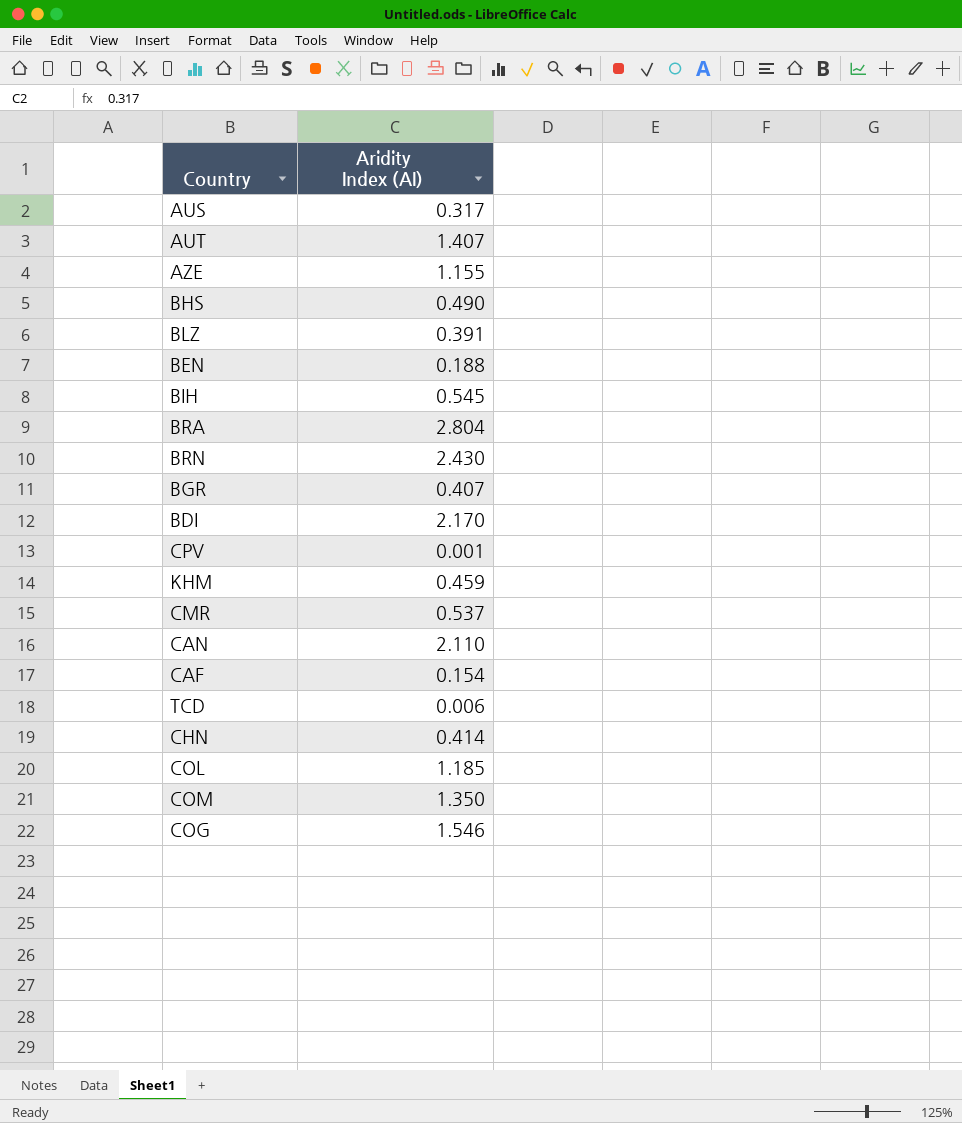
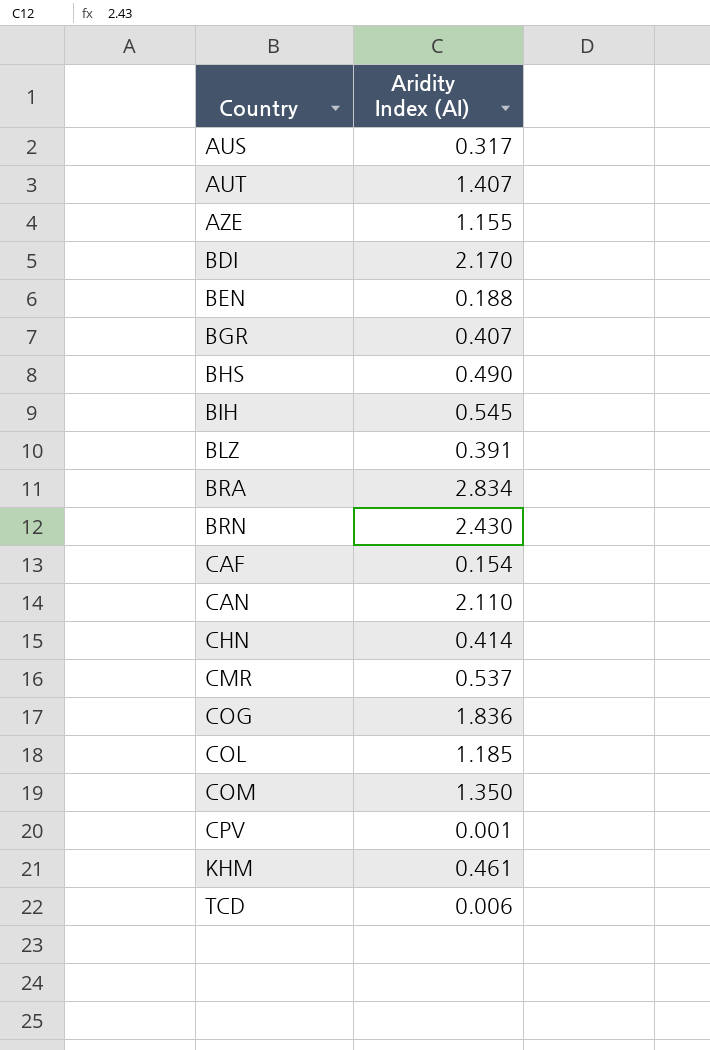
row order: none -> Country ascending
BRA | Aridity Index (AI): 2.804 -> 2.834
COG | Aridity Index (AI): 1.546 -> 1.836
KHM | Aridity Index (AI): 0.459 -> 0.461

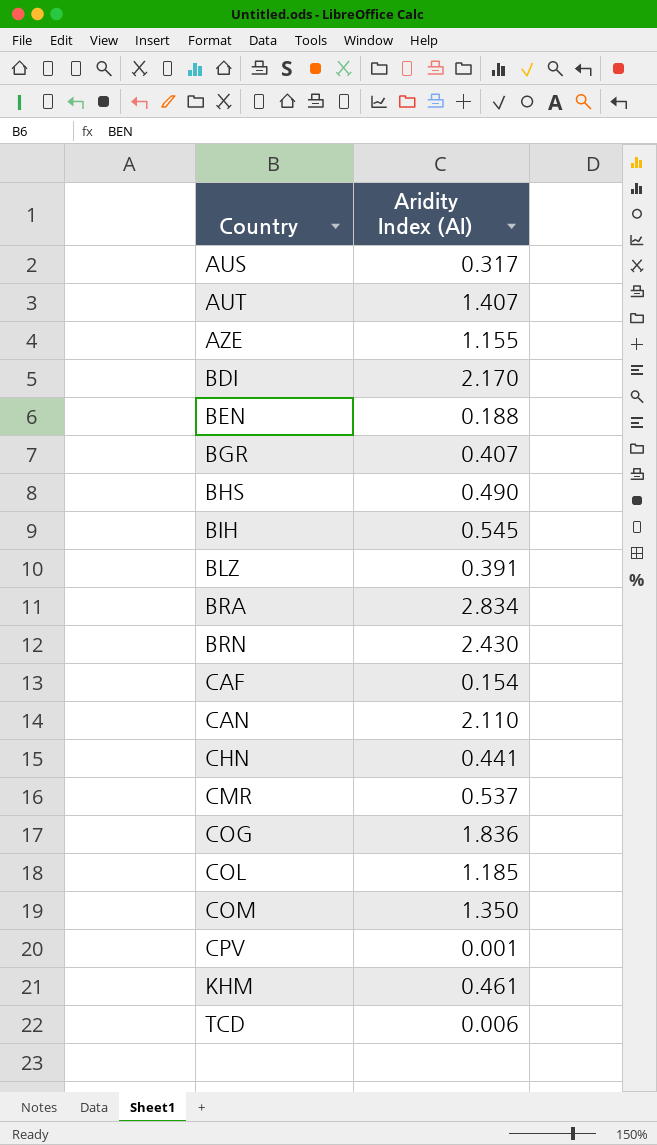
CHN | Aridity Index (AI): 0.414 -> 0.441

